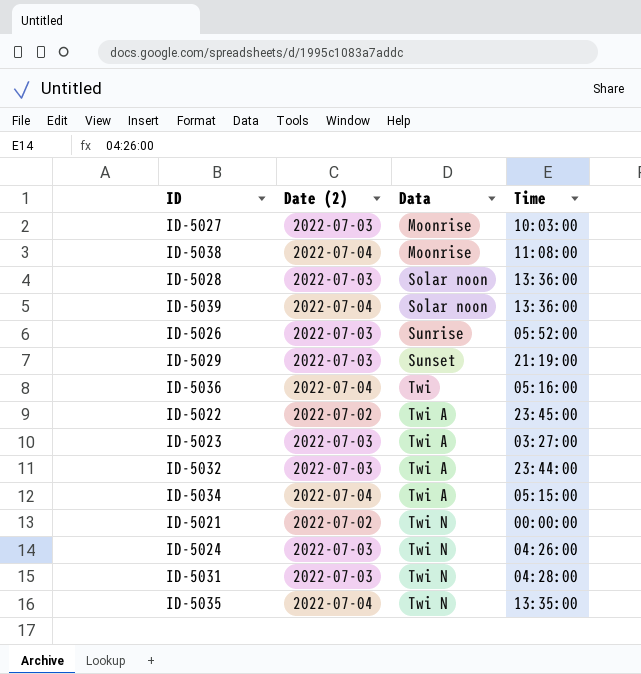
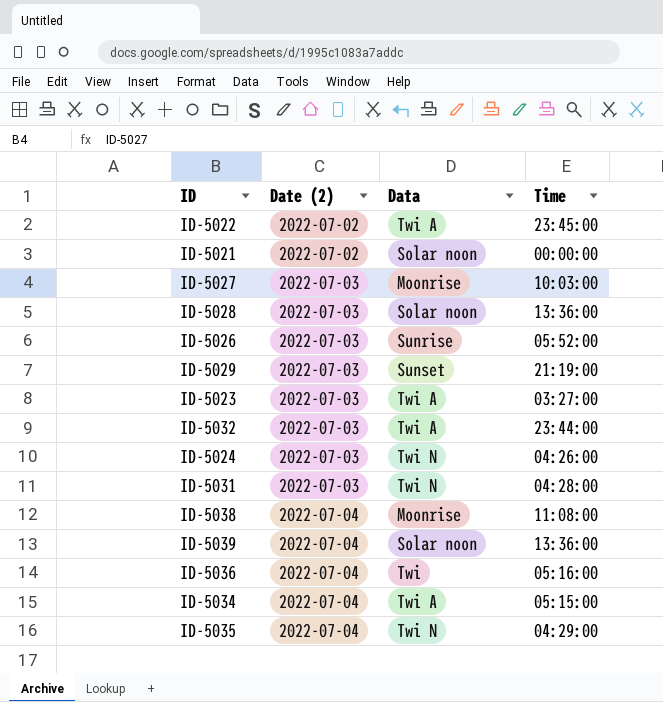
row order: Data ascending -> Date (2) ascending
ID-5021 | Data: Twi N -> Solar noon
ID-5035 | Time: 13:35:00 -> 04:29:00

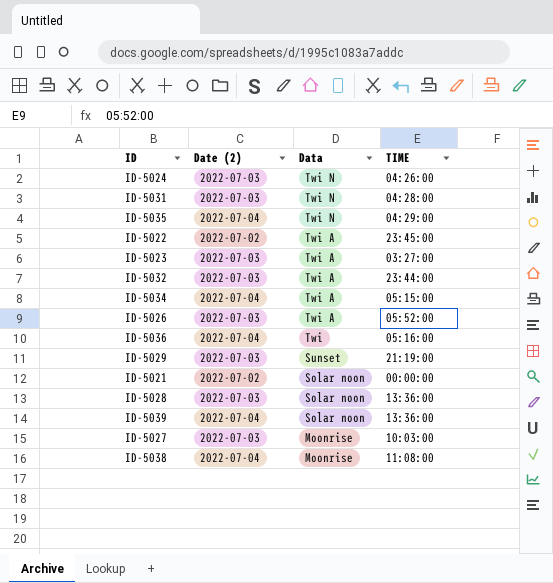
row order: Date (2) ascending -> Data descending
column name: Time -> TIME
ID-5026 | Data: Sunrise -> Twi A

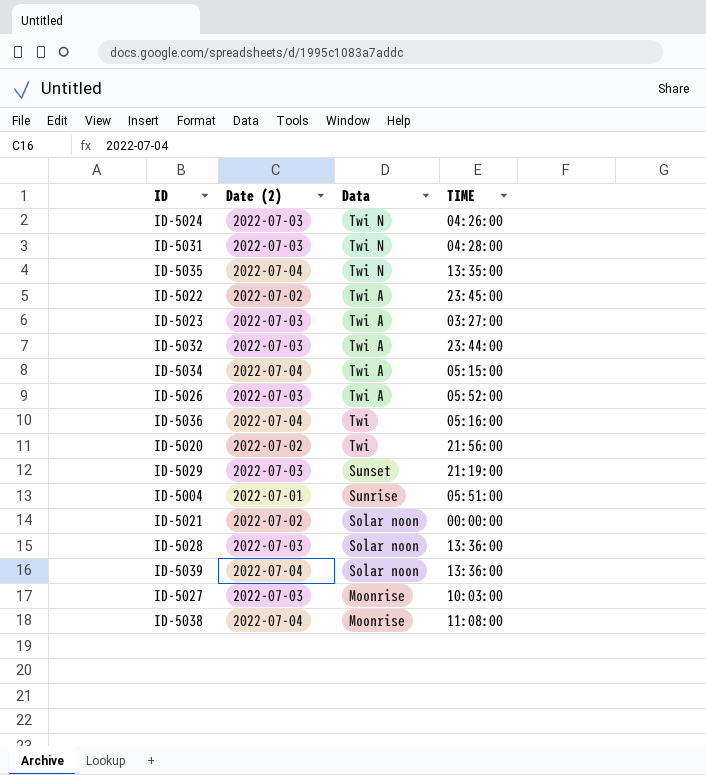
ID-5035 | TIME: 04:29:00 -> 13:35:00
row ID-5020: none -> 2022-07-02 | Twi | 21:56:00
row ID-5004: none -> 2022-07-01 | Sunrise | 05:51:00

